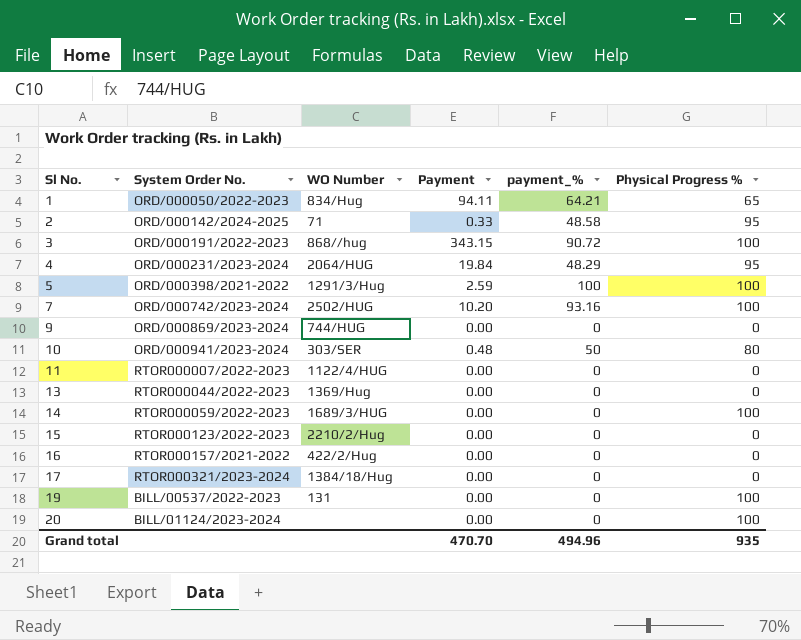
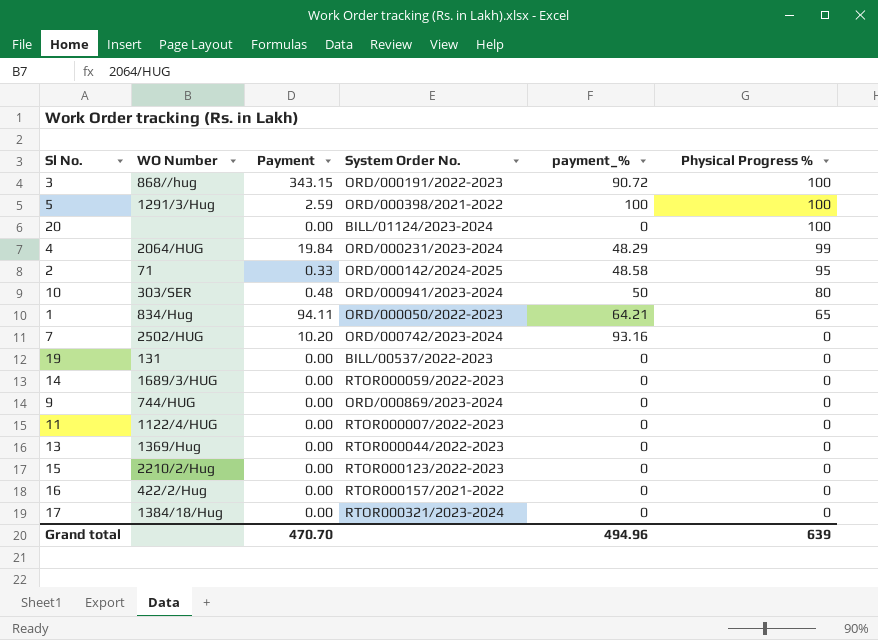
row order: Sl No. ascending -> Physical Progress % descending
column System Order No. | position: 2 -> 4
4 | Physical Progress %: 95 -> 99
7 | Physical Progress %: 100 -> 0
19 | Physical Progress %: 100 -> 0
14 | Physical Progress %: 100 -> 0
Grand total | Physical Progress %: 935 -> 639

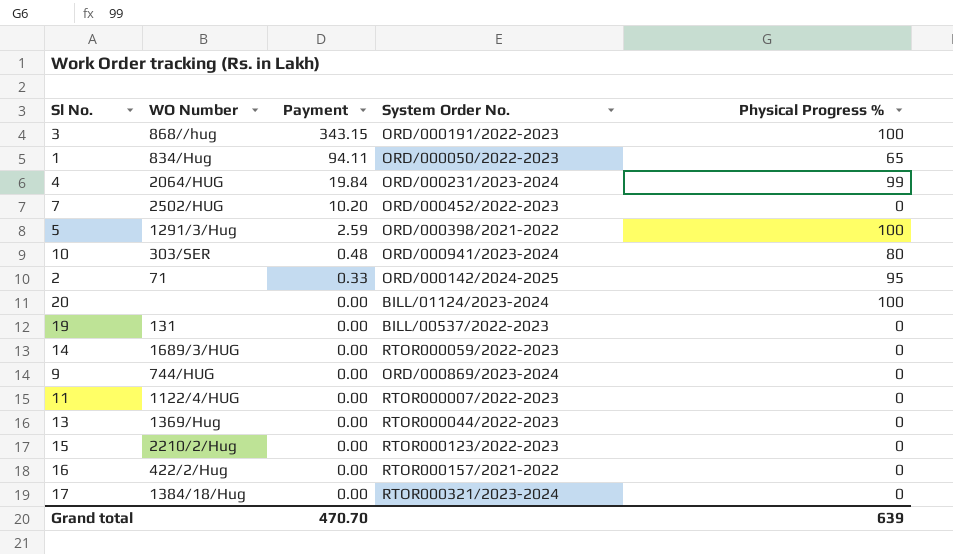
row order: Physical Progress % descending -> Payment descending
column payment_% | position: 5 -> none
7 | System Order No.: ORD/000742/2023-2024 -> ORD/000452/2022-2023

